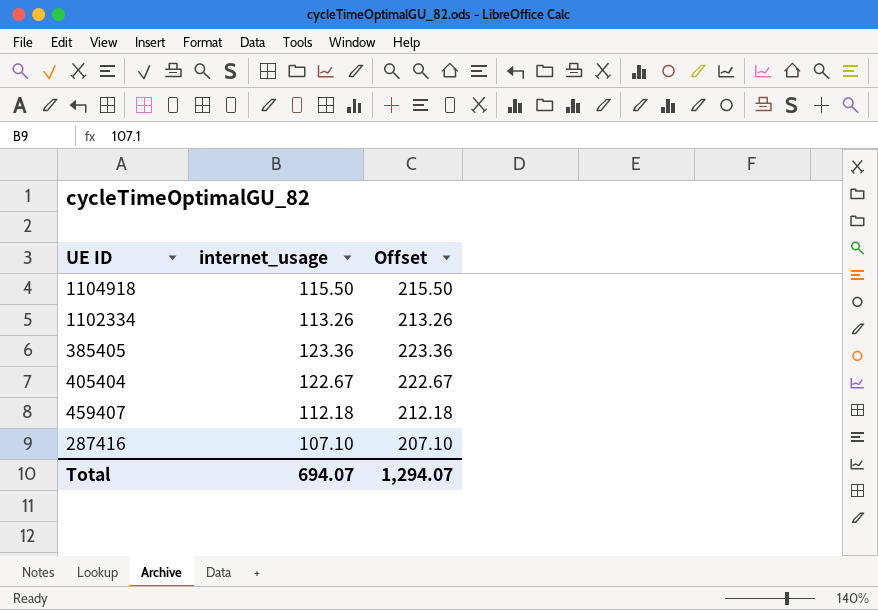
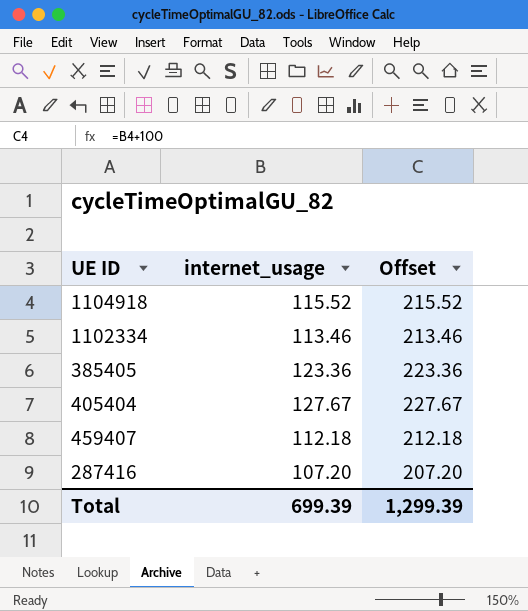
1104918 | internet_usage: 115.50 -> 115.52
1104918 | Offset: 215.50 -> 215.52
1102334 | internet_usage: 113.26 -> 113.46
1102334 | Offset: 213.26 -> 213.46
405404 | internet_usage: 122.67 -> 127.67
405404 | Offset: 222.67 -> 227.67
287416 | internet_usage: 107.10 -> 107.20
287416 | Offset: 207.10 -> 207.20
Total | internet_usage: 694.07 -> 699.39
Total | Offset: 1,294.07 -> 1,299.39

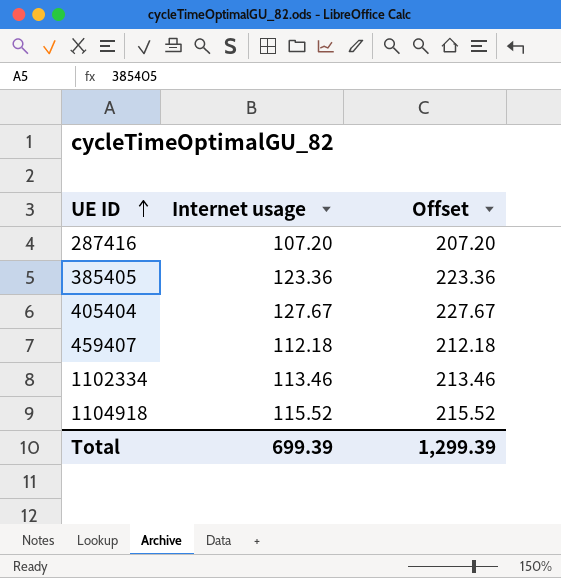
row order: none -> UE ID ascending
column name: internet_usage -> Internet usage

